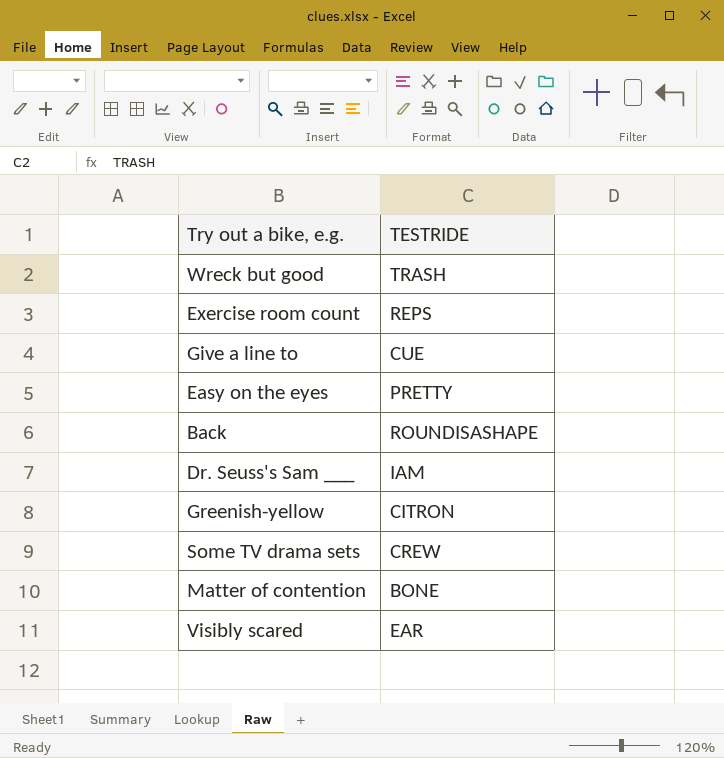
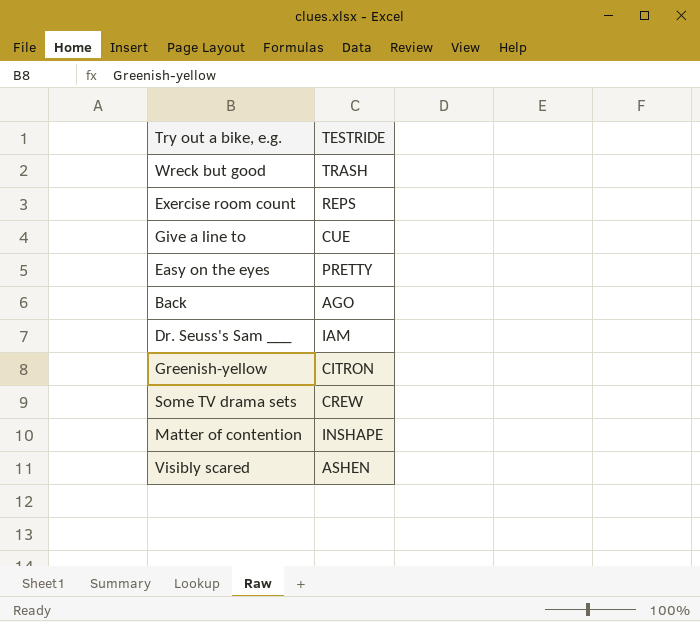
Back | TESTRIDE: ROUNDISASHAPE -> AGO
Matter of contention | TESTRIDE: BONE -> INSHAPE
Visibly scared | TESTRIDE: EAR -> ASHEN

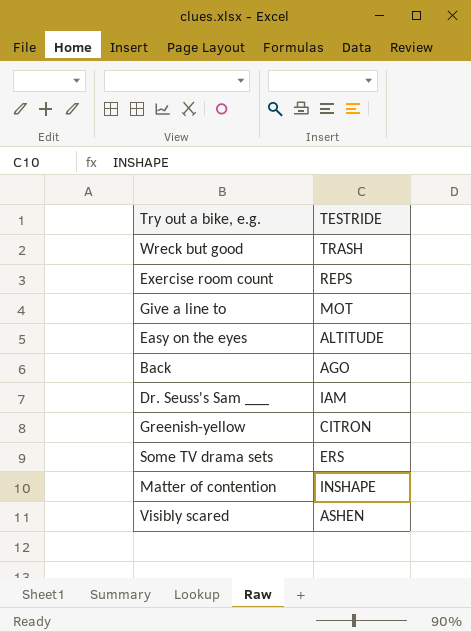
Give a line to | TESTRIDE: CUE -> MOT
Easy on the eyes | TESTRIDE: PRETTY -> ALTITUDE
Some TV drama sets | TESTRIDE: CREW -> ERS

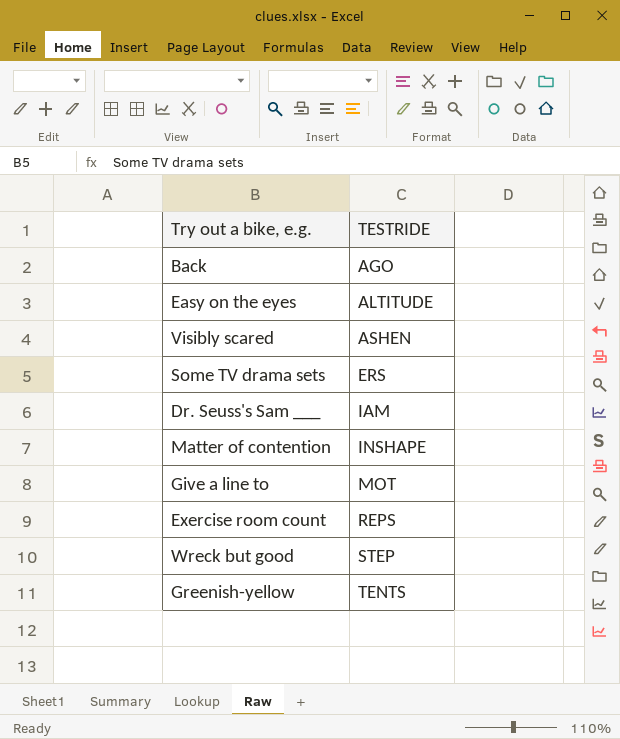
row order: none -> TESTRIDE ascending
Wreck but good | TESTRIDE: TRASH -> STEP
Greenish-yellow | TESTRIDE: CITRON -> TENTS

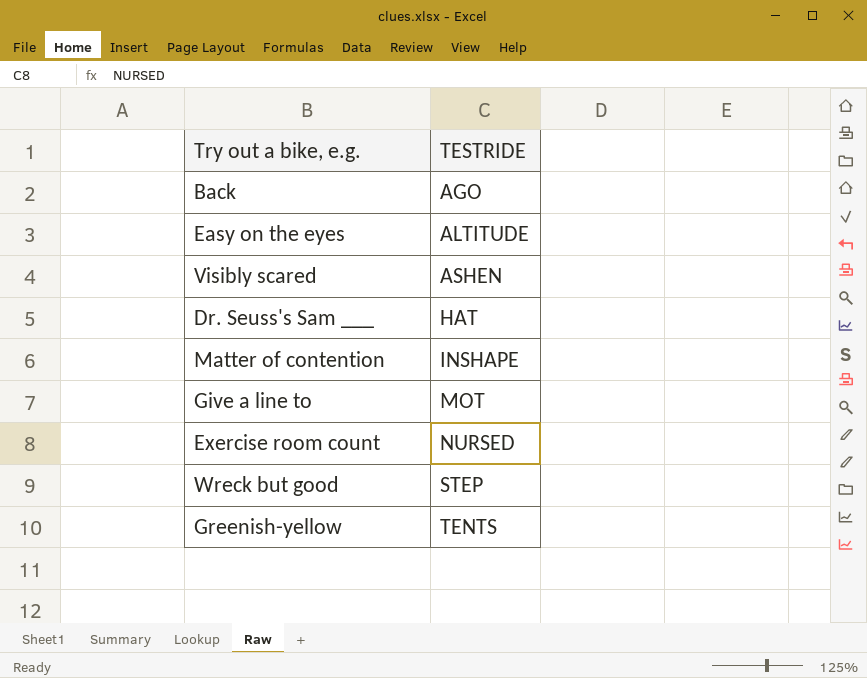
row Some TV drama sets: ERS -> none
Dr. Seuss's Sam ___ | TESTRIDE: IAM -> HAT
Exercise room count | TESTRIDE: REPS -> NURSED

